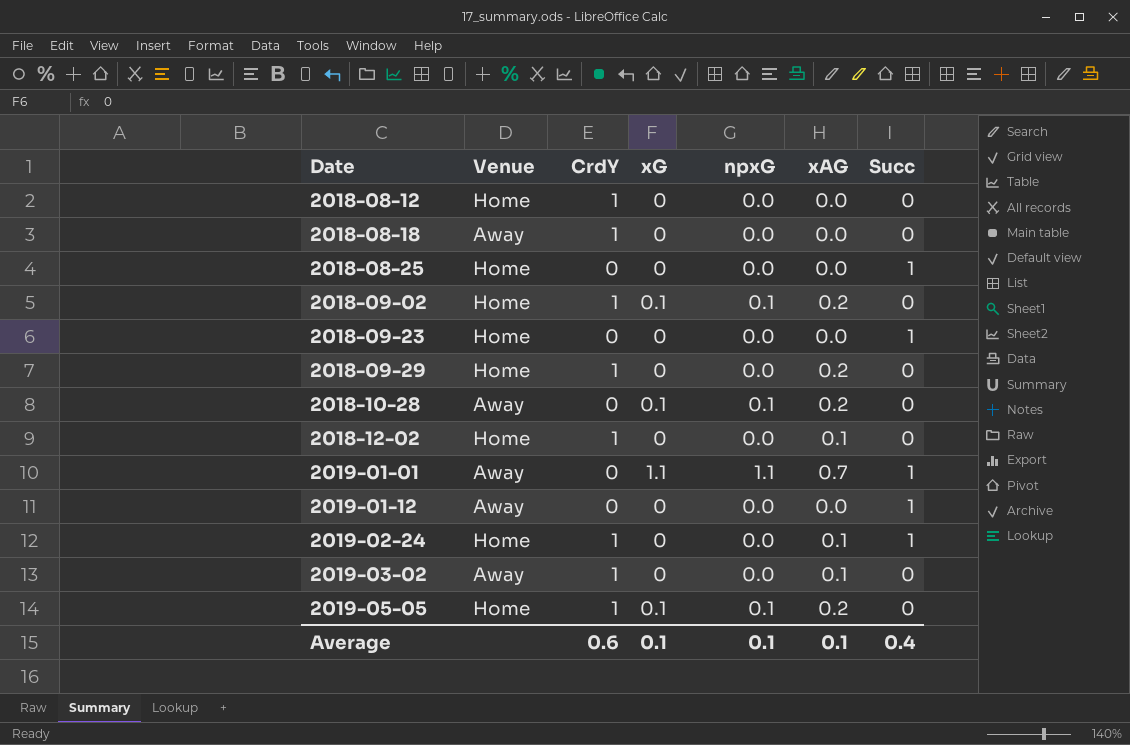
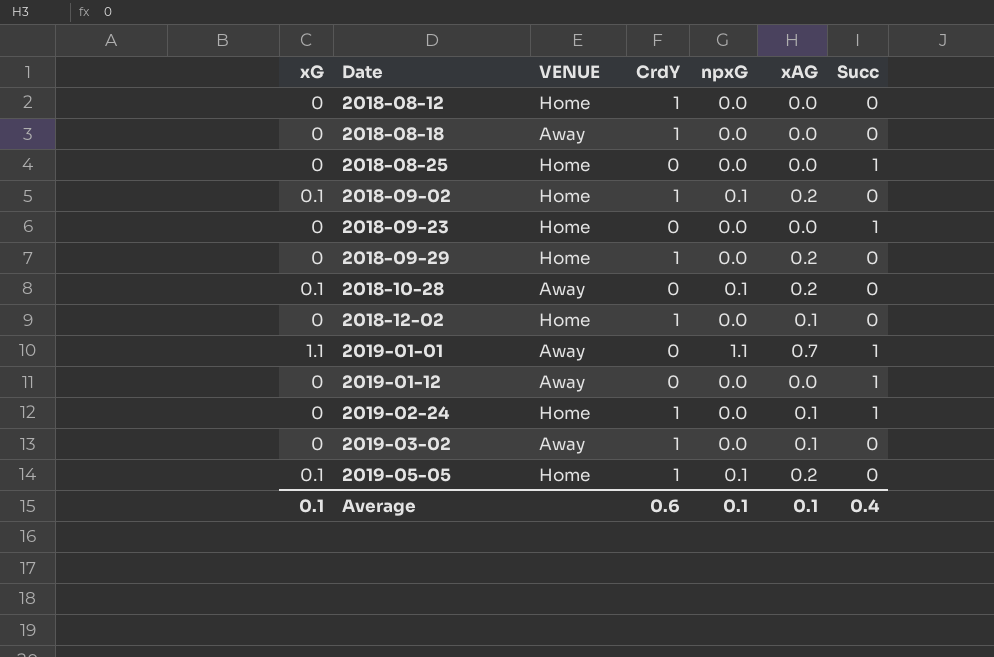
column xG | position: 4 -> 1
column name: Venue -> VENUE

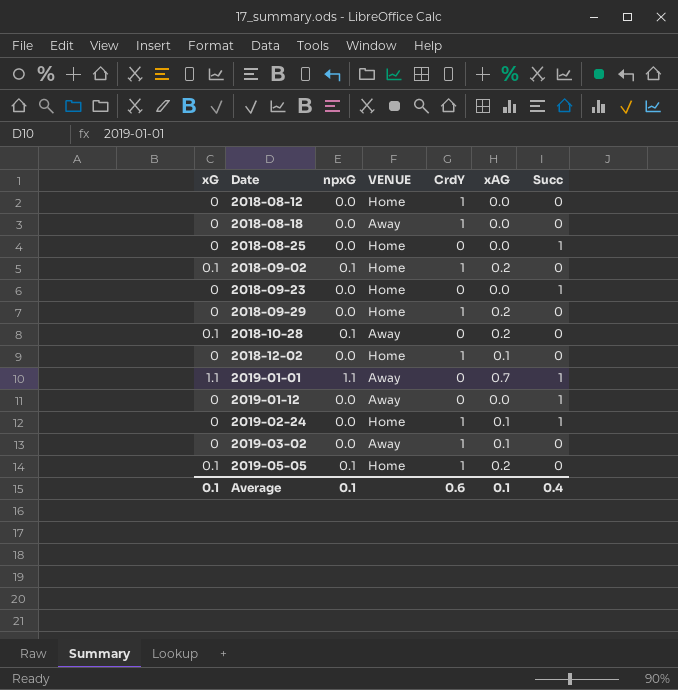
column npxG | position: 5 -> 3

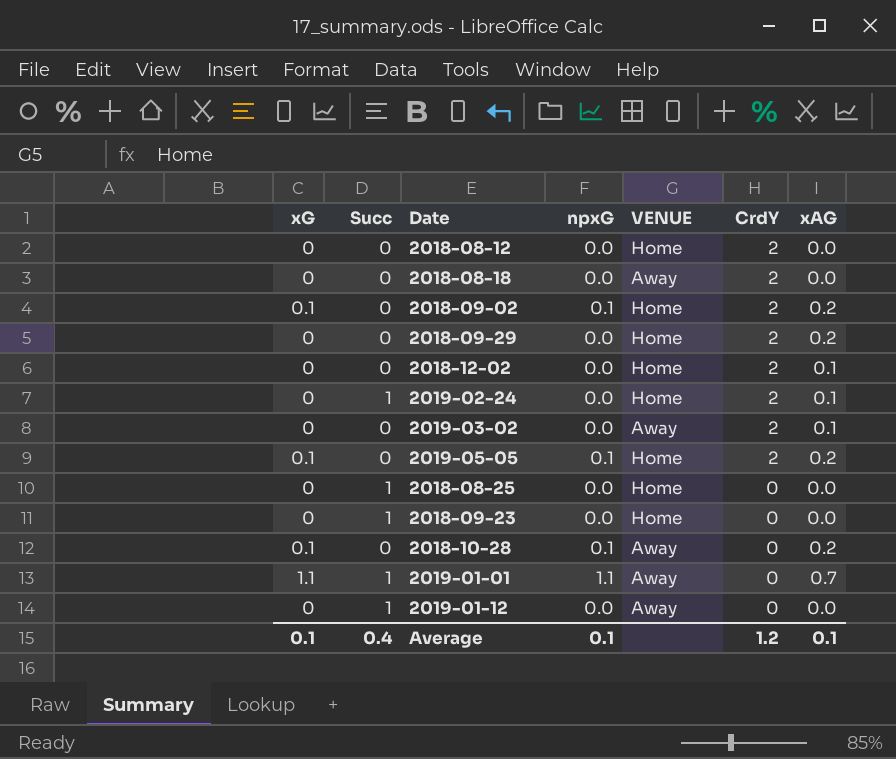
row order: Date ascending -> CrdY descending
column Succ | position: 7 -> 2
2018-08-12 | CrdY: 1 -> 2
2018-08-18 | CrdY: 1 -> 2
2018-09-02 | CrdY: 1 -> 2
2018-09-29 | CrdY: 1 -> 2
2018-12-02 | CrdY: 1 -> 2
2019-02-24 | CrdY: 1 -> 2
2019-03-02 | CrdY: 1 -> 2
2019-05-05 | CrdY: 1 -> 2
Average | CrdY: 0.6 -> 1.2

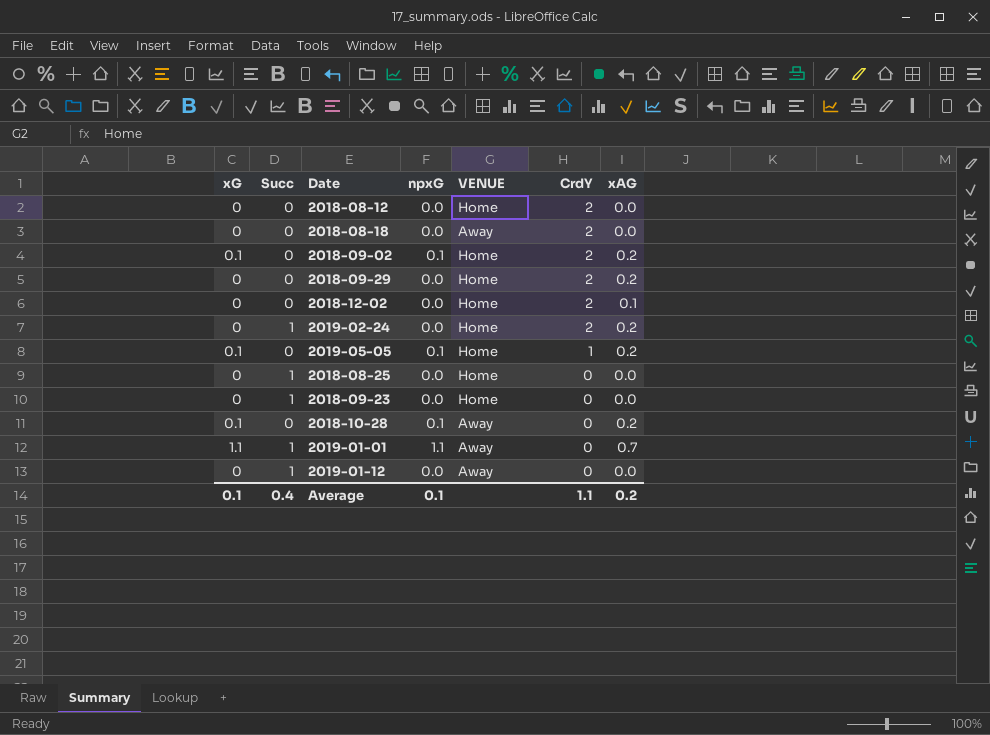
row 2019-03-02: 0 | 0 | 0.0 | Away | 2 | 0.1 -> none
2019-02-24 | xAG: 0.1 -> 0.2
2019-05-05 | CrdY: 2 -> 1
Average | CrdY: 1.2 -> 1.1
Average | xAG: 0.1 -> 0.2

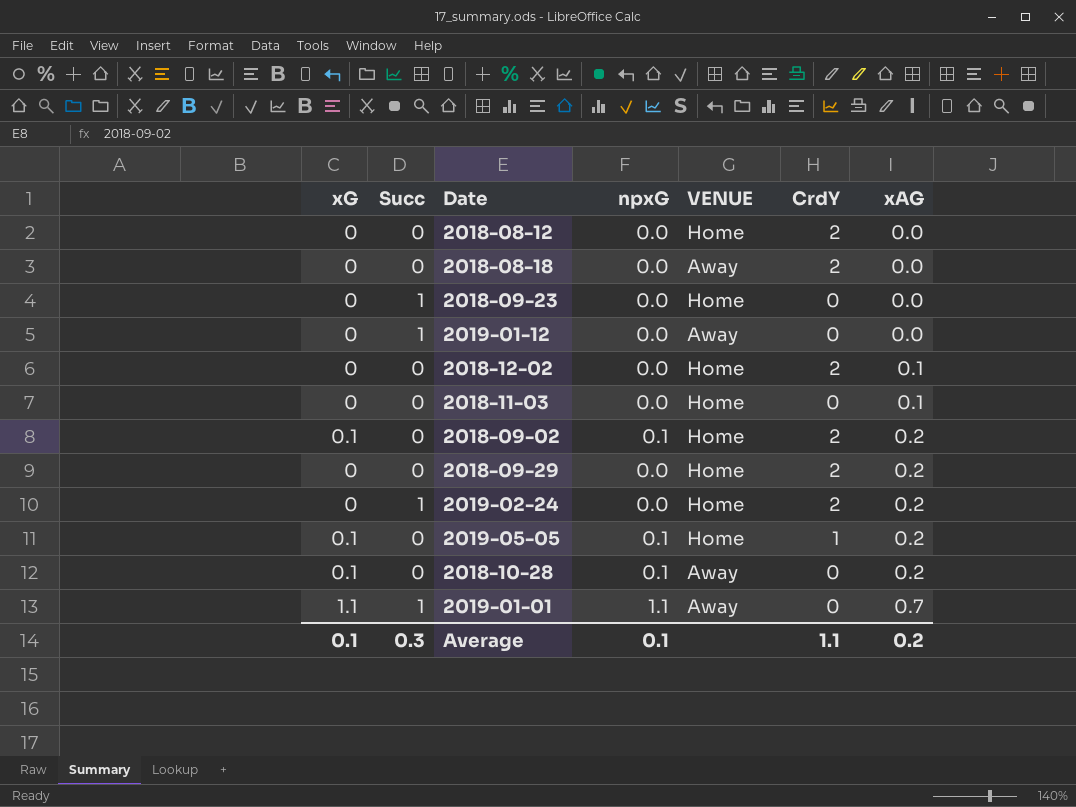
row order: CrdY descending -> xAG ascending
row 2018-08-25: 0 | 1 | 0.0 | Home | 0 | 0.0 -> none
row 2018-11-03: none -> 0 | 0 | 0.0 | Home | 0 | 0.1
Average | Succ: 0.4 -> 0.3

